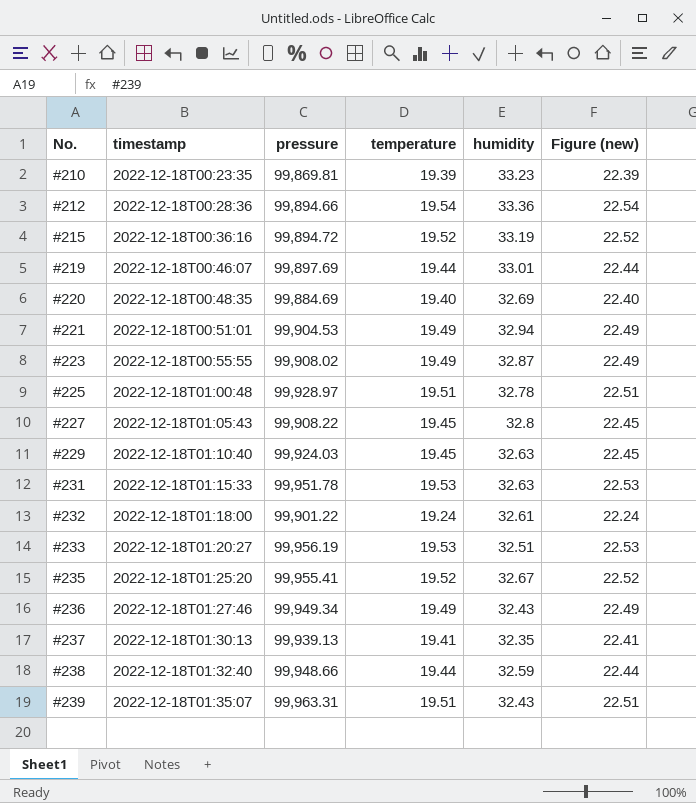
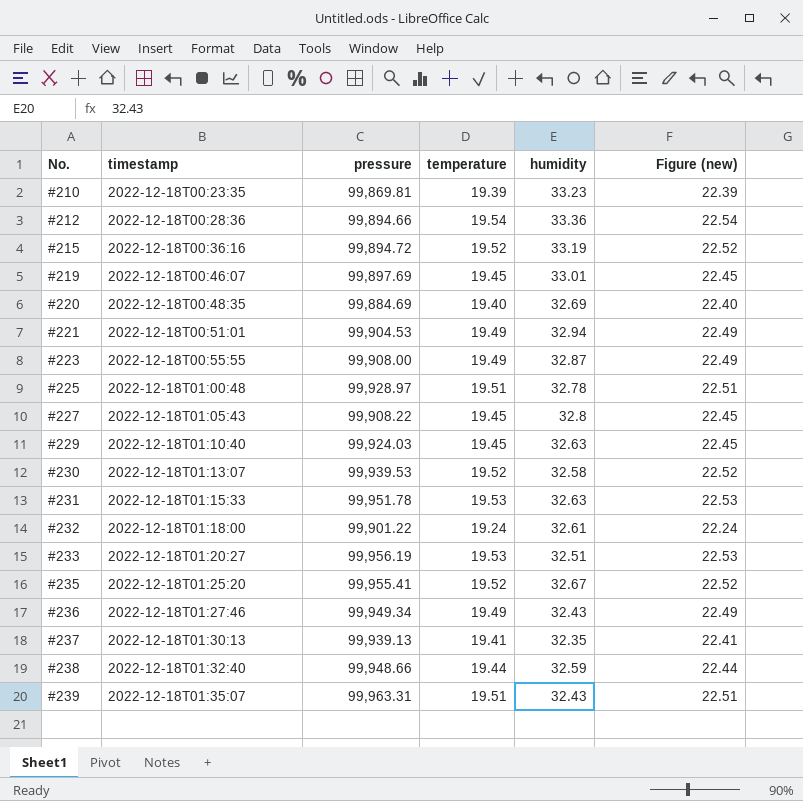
#219 | temperature: 19.44 -> 19.45
#219 | Figure (new): 22.44 -> 22.45
#223 | pressure: 99,908.02 -> 99,908.00
row #230: none -> 2022-12-18T01:13:07 | 99,939.53 | 19.52 | 32.58 | 22.52

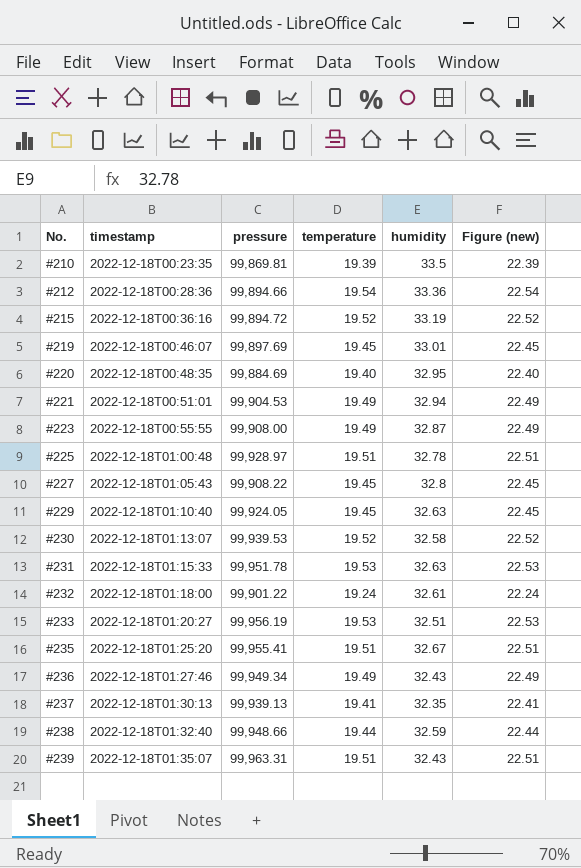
#210 | humidity: 33.23 -> 33.5
#220 | humidity: 32.69 -> 32.95
#229 | pressure: 99,924.03 -> 99,924.05
#235 | temperature: 19.52 -> 19.51
#235 | Figure (new): 22.52 -> 22.51

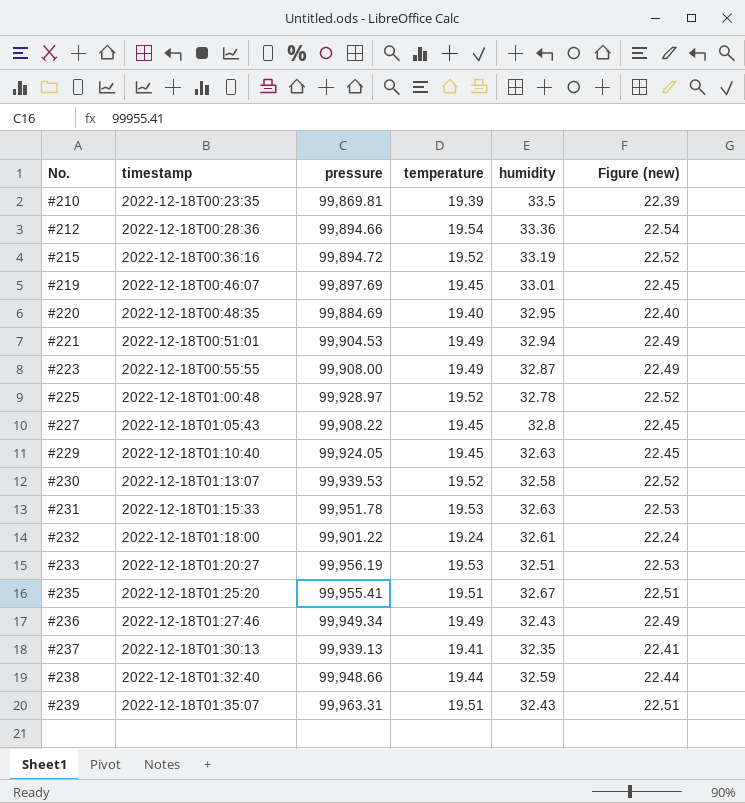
#225 | temperature: 19.51 -> 19.52
#225 | Figure (new): 22.51 -> 22.52

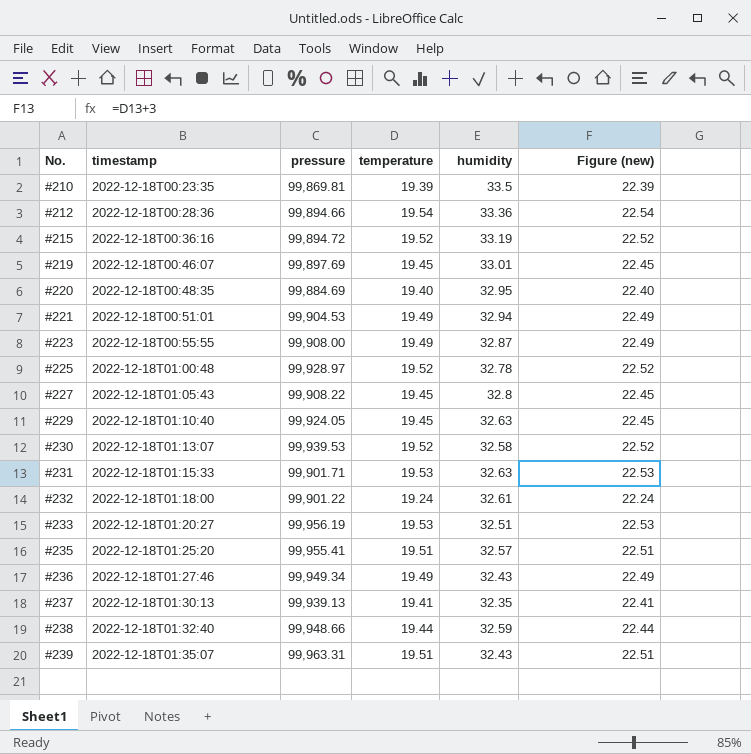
#231 | pressure: 99,951.78 -> 99,901.71
#235 | humidity: 32.67 -> 32.57

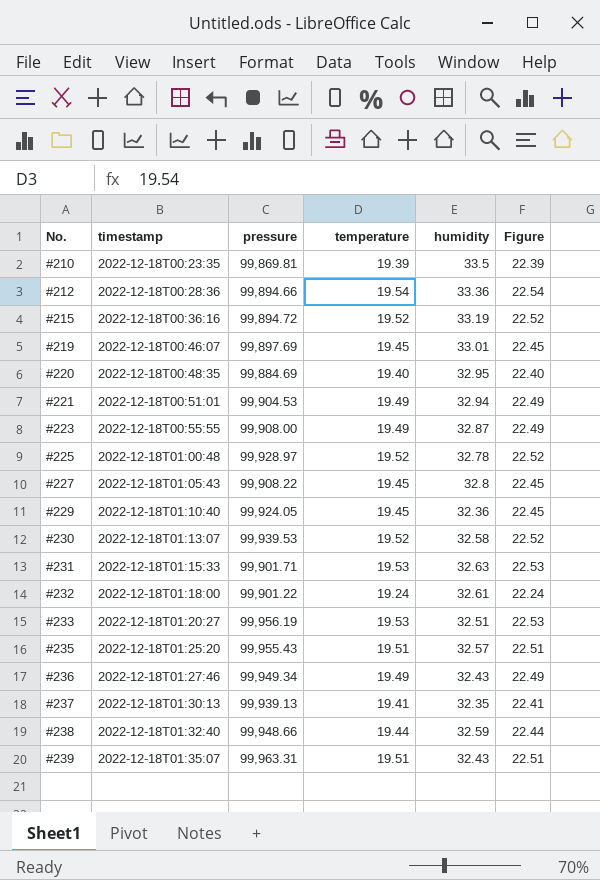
column name: Figure (new) -> Figure
#229 | humidity: 32.63 -> 32.36
#235 | pressure: 99,955.41 -> 99,955.43

